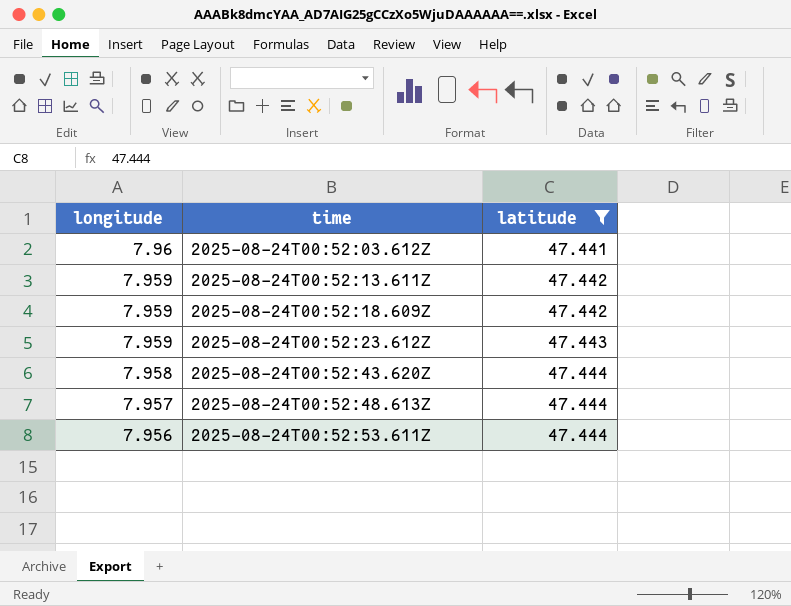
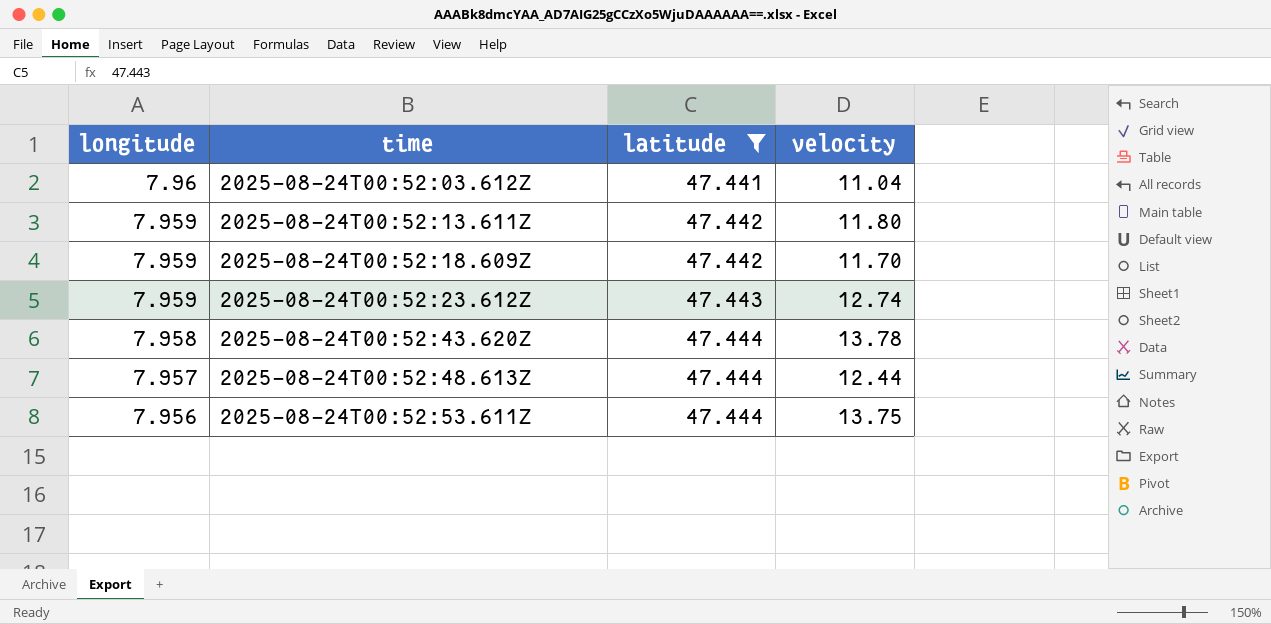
column velocity | position: none -> 4

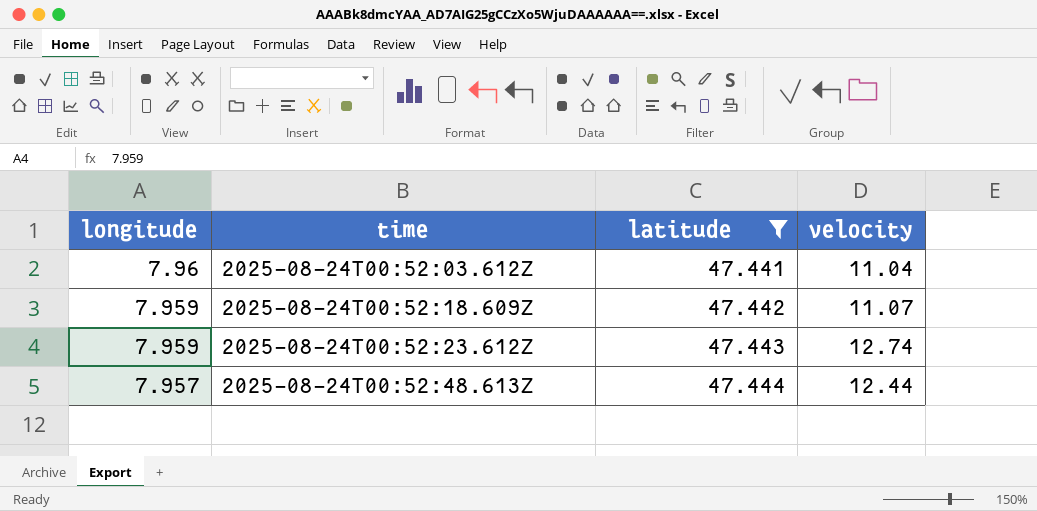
row 2025-08-24T00:52:13.611Z: 7.959 | 47.442 | 11.80 -> none
row 2025-08-24T00:52:43.620Z: 7.958 | 47.444 | 13.78 -> none
row 2025-08-24T00:52:53.611Z: 7.956 | 47.444 | 13.75 -> none
2025-08-24T00:52:18.609Z | velocity: 11.70 -> 11.07

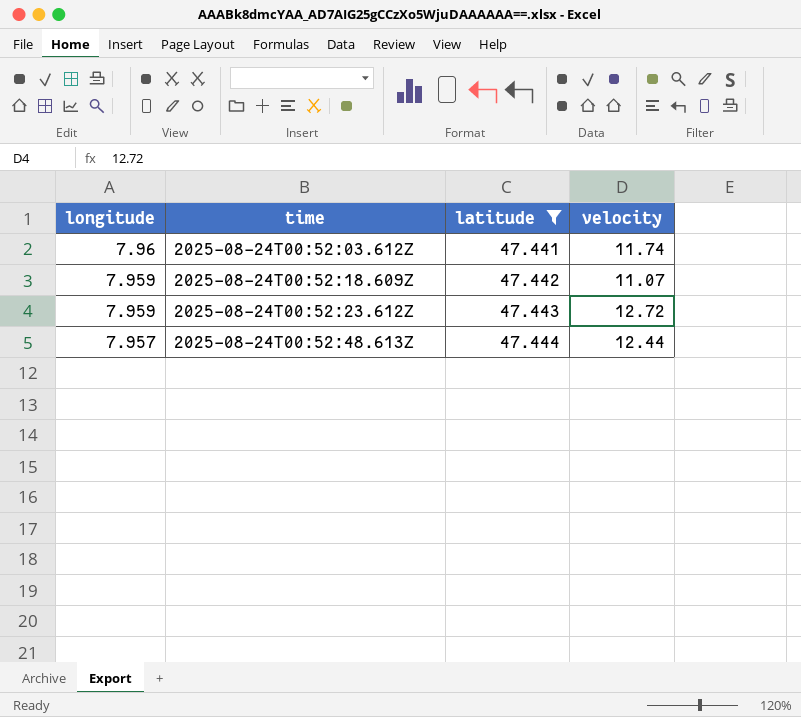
2025-08-24T00:52:03.612Z | velocity: 11.04 -> 11.74
2025-08-24T00:52:23.612Z | velocity: 12.74 -> 12.72

